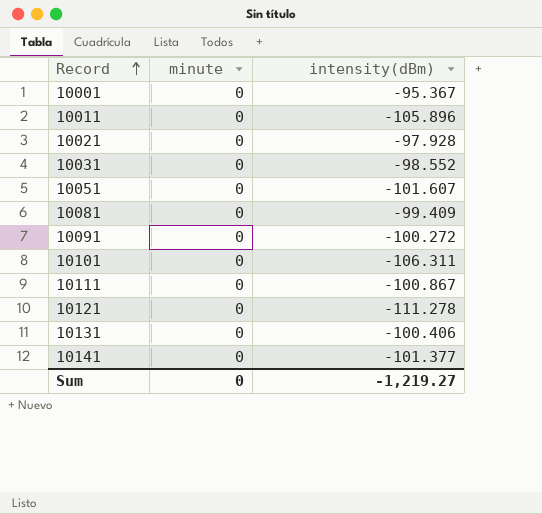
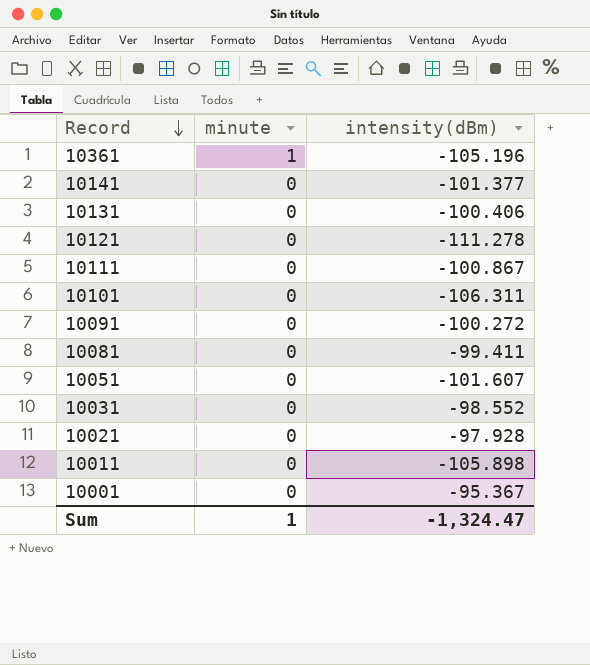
row order: Record ascending -> Record descending
row 10361: none -> 1 | -105.196
10081 | intensity(dBm): -99.409 -> -99.411
10011 | intensity(dBm): -105.896 -> -105.898
Sum | minute: 0 -> 1
Sum | intensity(dBm): -1,219.27 -> -1,324.47

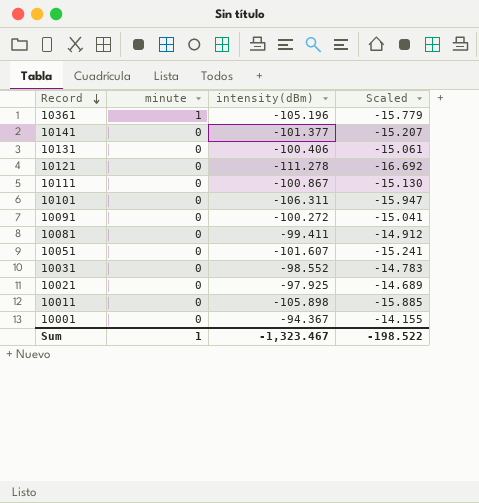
column Scaled | formula: none -> [intensity(dBm)] * 0.15
10021 | intensity(dBm): -97.928 -> -97.925
10001 | intensity(dBm): -95.367 -> -94.367
Sum | intensity(dBm): -1,324.47 -> -1,323.467

